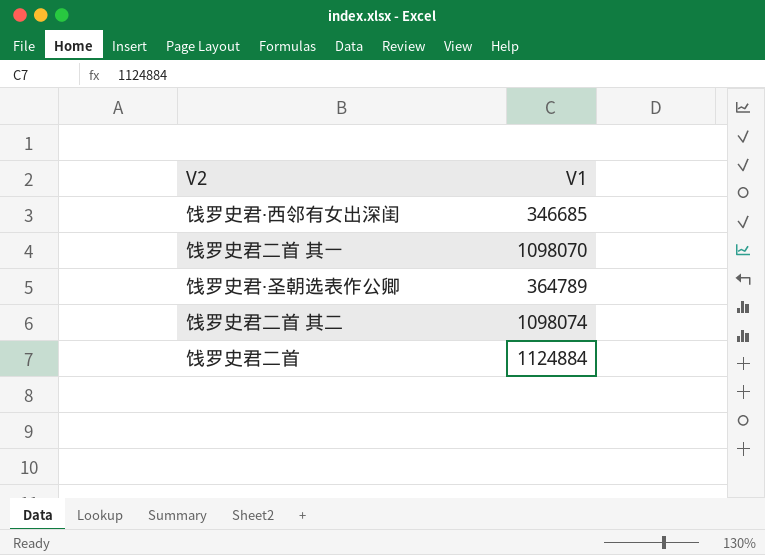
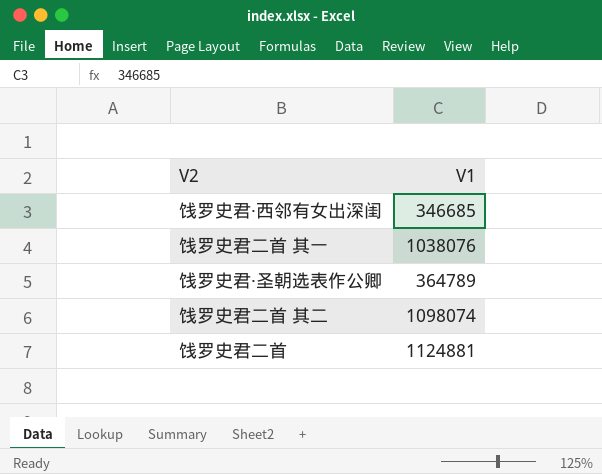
饯罗史君二首 其一 | V1: 1098070 -> 1038076
饯罗史君二首 | V1: 1124884 -> 1124881

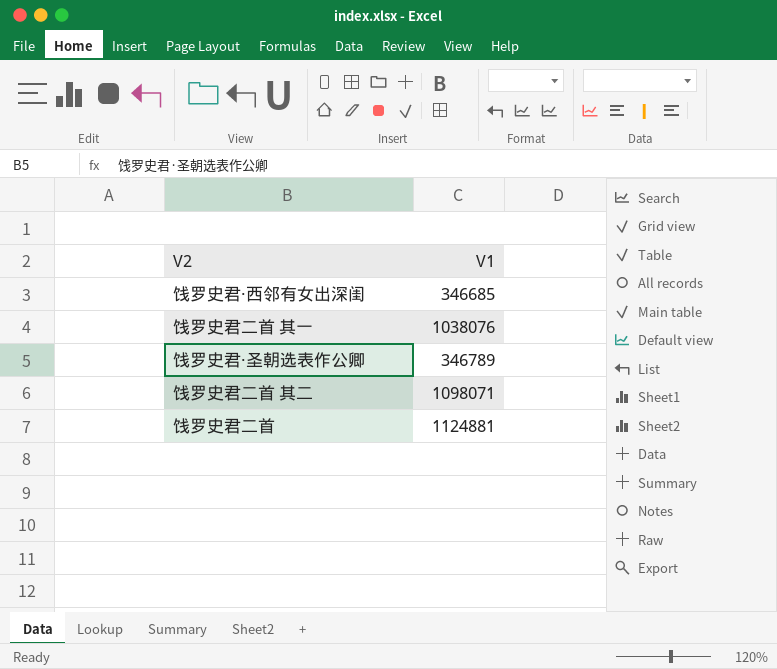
饯罗史君·圣朝选表作公卿 | V1: 364789 -> 346789
饯罗史君二首 其二 | V1: 1098074 -> 1098071

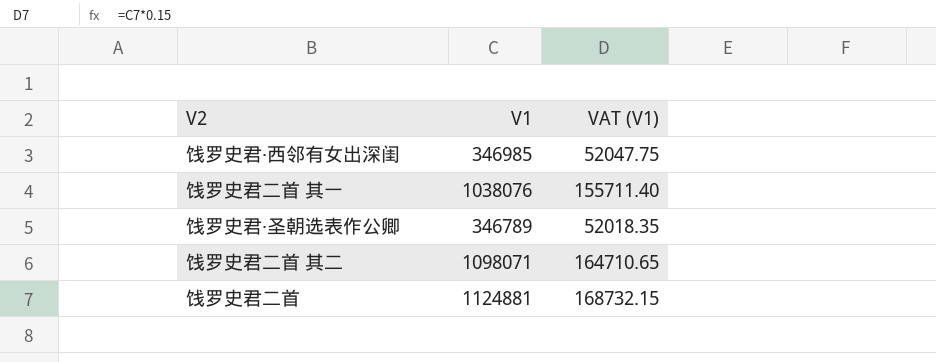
column VAT (V1) | formula: none -> [V1] * 0.15
饯罗史君·西邻有女出深闺 | V1: 346685 -> 346985

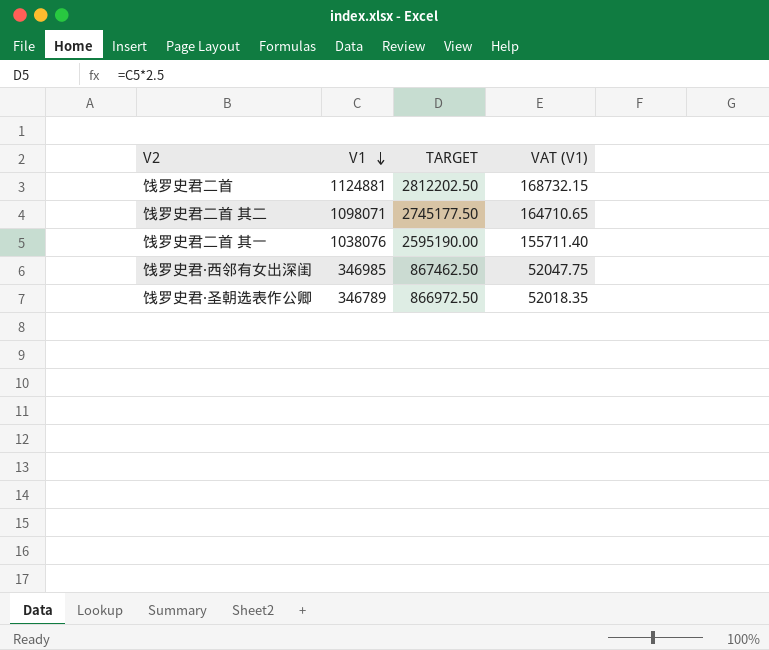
row order: none -> V1 descending
column TARGET | formula: none -> [V1] * 2.5

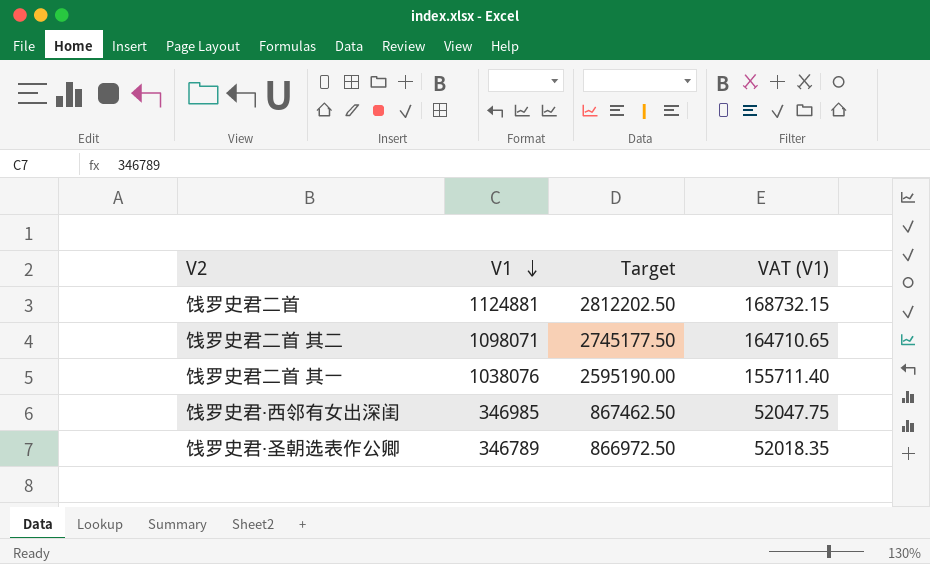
column name: TARGET -> Target

